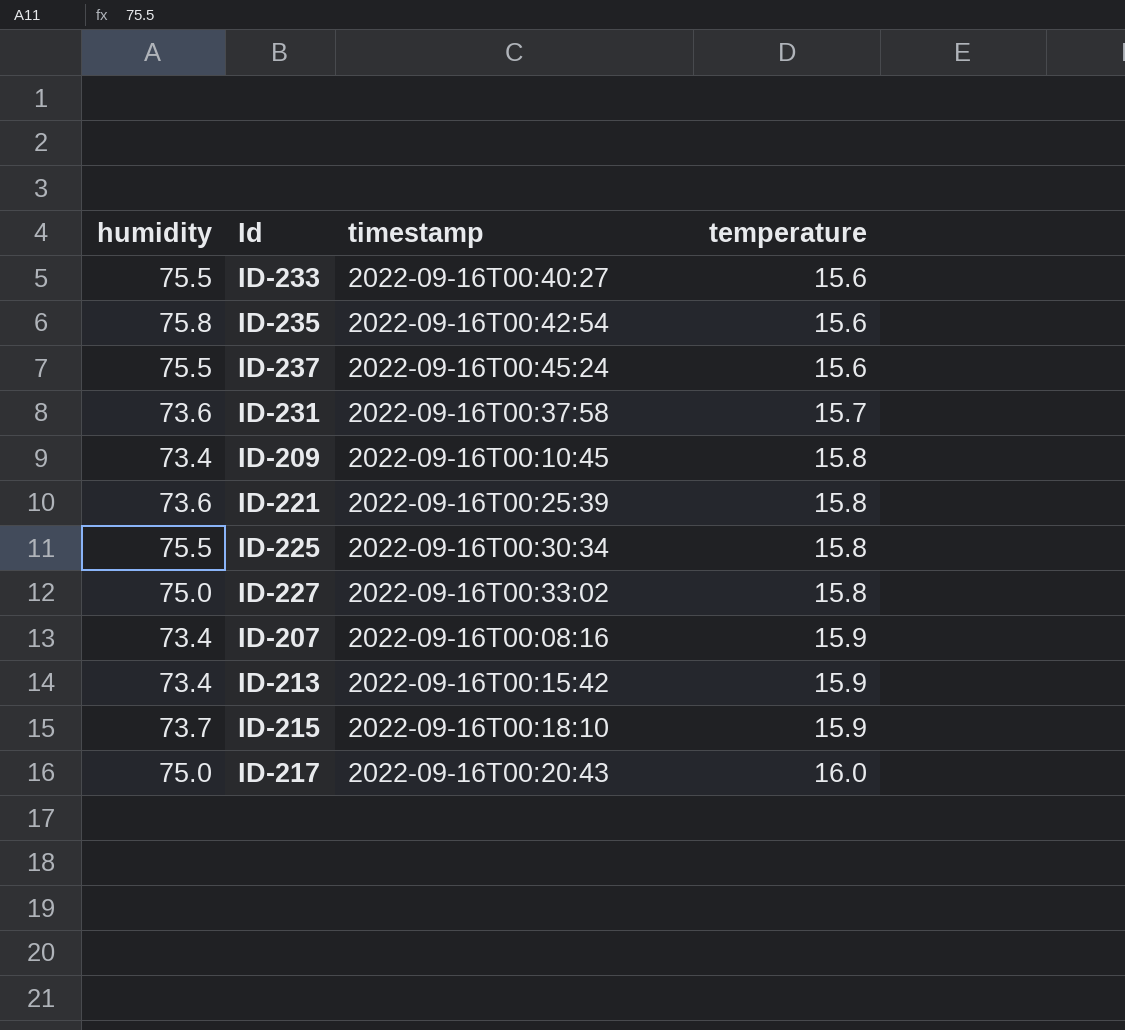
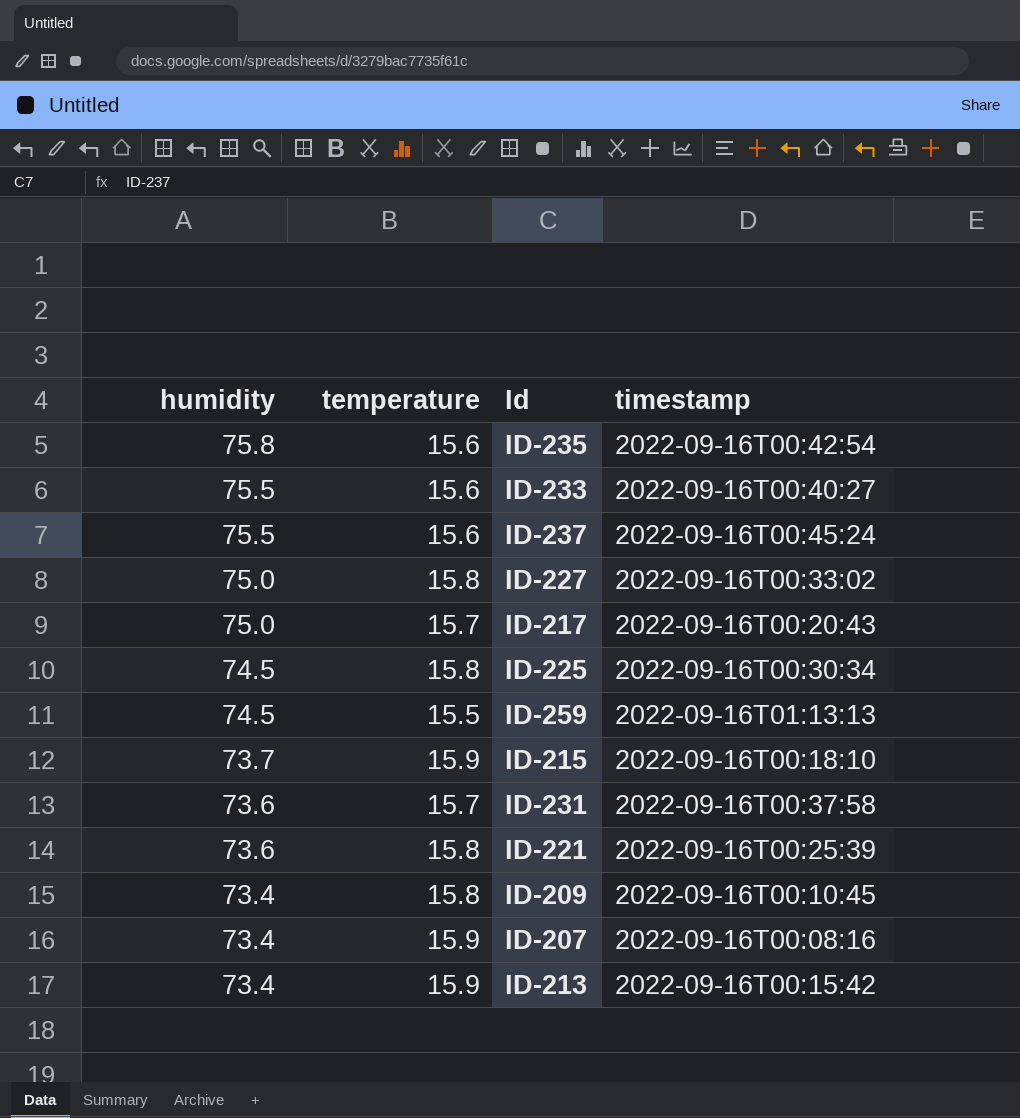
row order: temperature ascending -> humidity descending
column temperature | position: 4 -> 2
ID-217 | temperature: 16.0 -> 15.7
ID-225 | humidity: 75.5 -> 74.5
row ID-259: none -> 74.5 | 15.5 | 2022-09-16T01:13:13

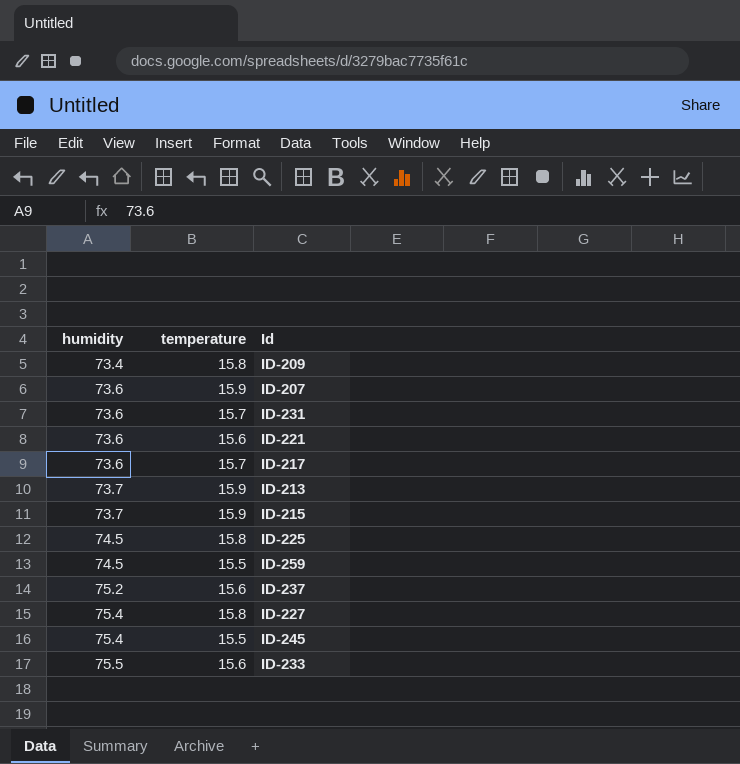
row order: humidity descending -> humidity ascending
column timestamp | position: 4 -> none
row ID-235: 75.8 | 15.6 | 2022-09-16T00:42:54 -> none
ID-207 | humidity: 73.4 -> 73.6
ID-221 | temperature: 15.8 -> 15.6
ID-217 | humidity: 75.0 -> 73.6
ID-213 | humidity: 73.4 -> 73.7
ID-237 | humidity: 75.5 -> 75.2
ID-227 | humidity: 75.0 -> 75.4
row ID-245: none -> 75.4 | 15.5

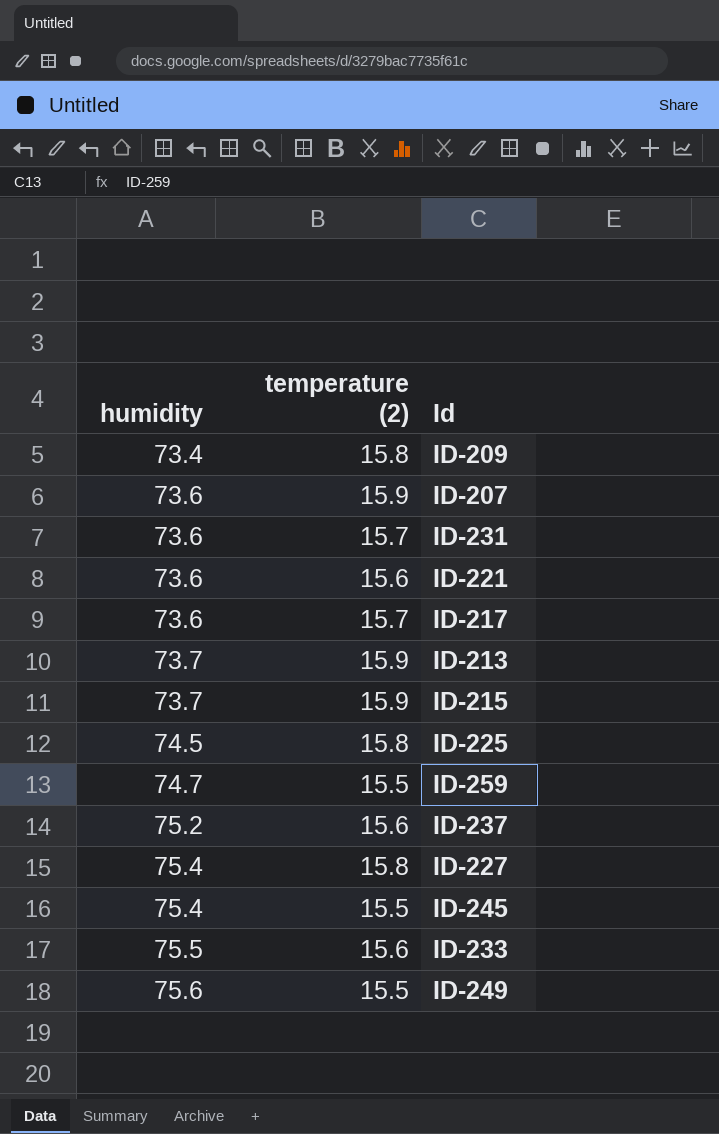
column name: temperature -> temperature (2)
ID-259 | humidity: 74.5 -> 74.7
row ID-249: none -> 75.6 | 15.5

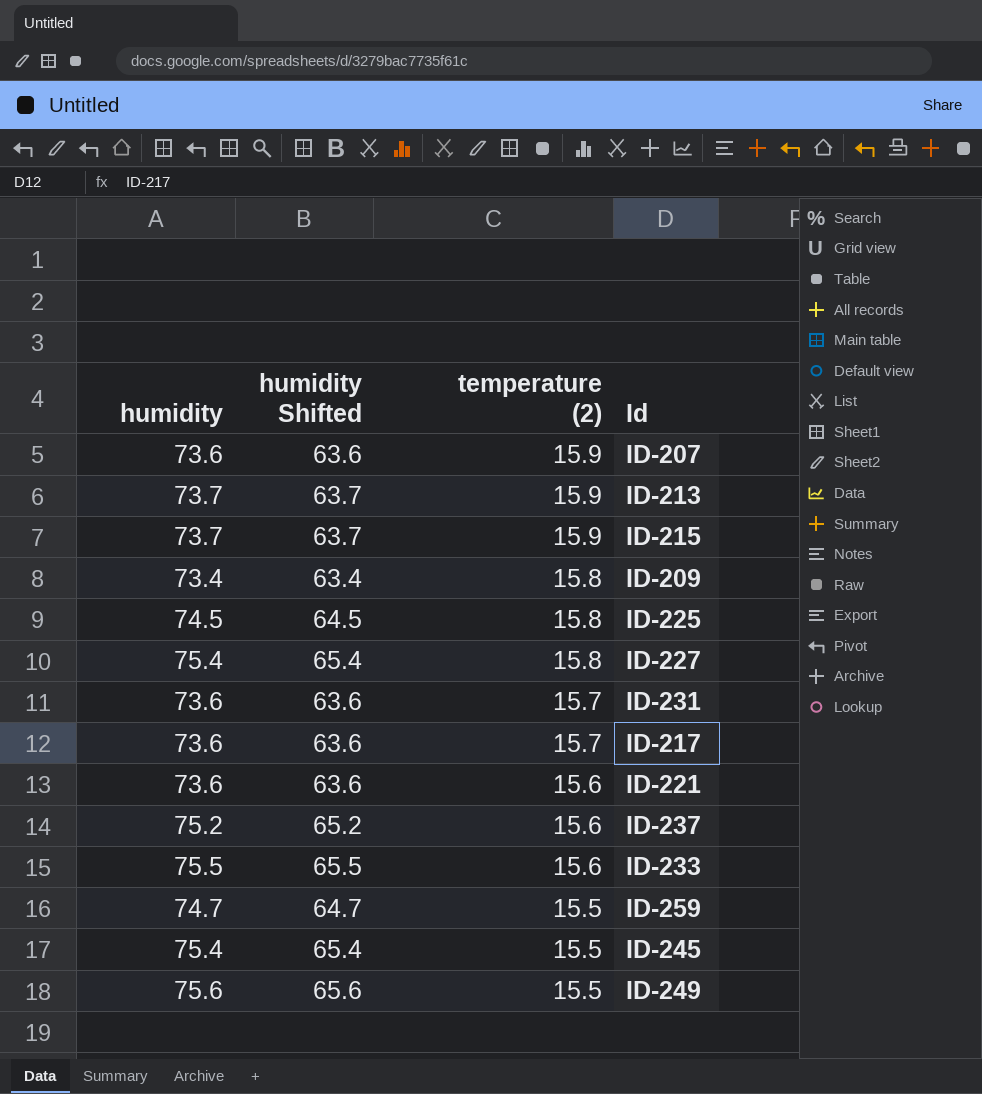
row order: humidity ascending -> temperature (2) descending
column humidity Shifted | formula: none -> [humidity] - 10

